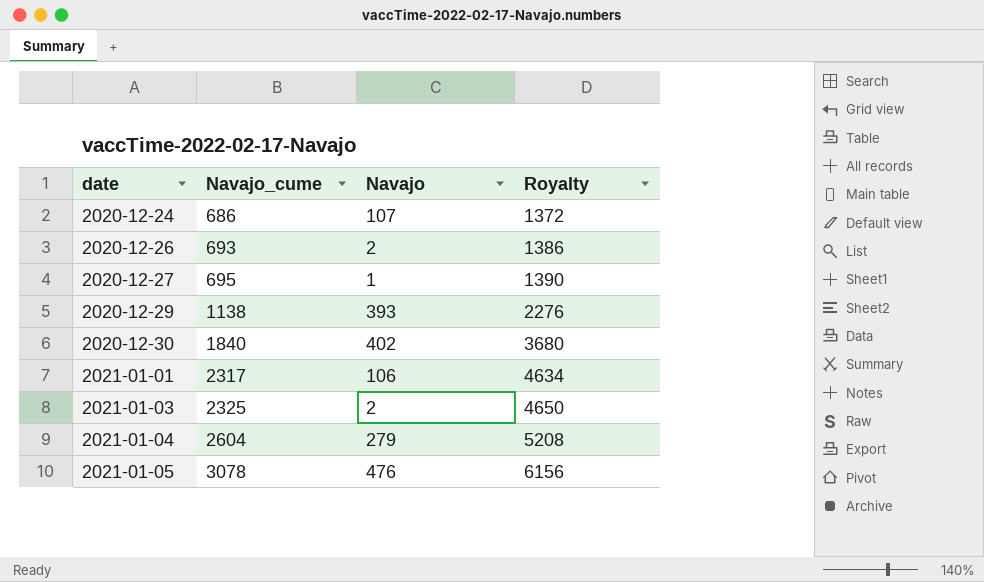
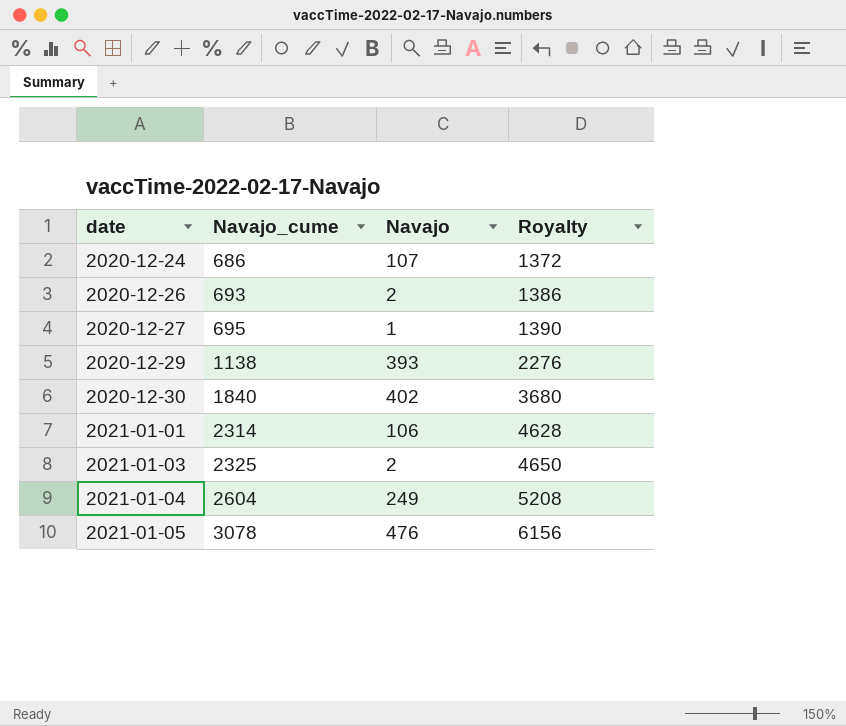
2021-01-01 | Navajo_cume: 2317 -> 2314
2021-01-01 | Royalty: 4634 -> 4628
2021-01-04 | Navajo: 279 -> 249

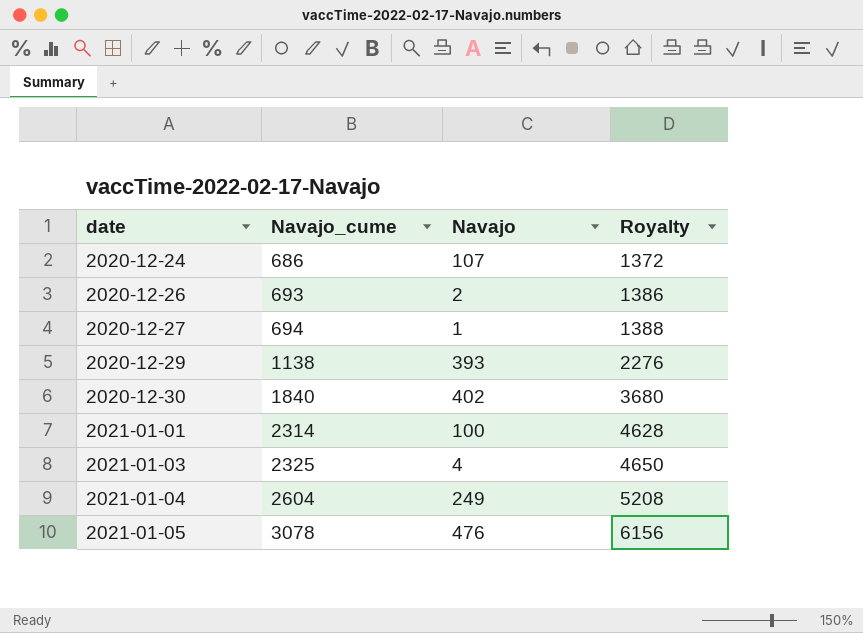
2020-12-27 | Navajo_cume: 695 -> 694
2020-12-27 | Royalty: 1390 -> 1388
2021-01-01 | Navajo: 106 -> 100
2021-01-03 | Navajo: 2 -> 4

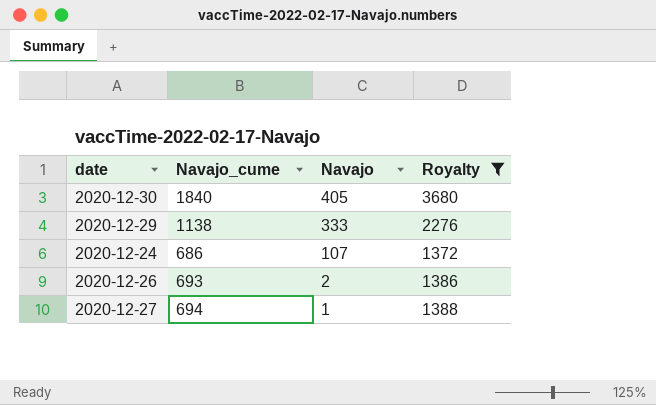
filter: none -> Royalty <= 3680
row order: date ascending -> Navajo descending
2020-12-30 | Navajo: 402 -> 405
2020-12-29 | Navajo: 393 -> 333

